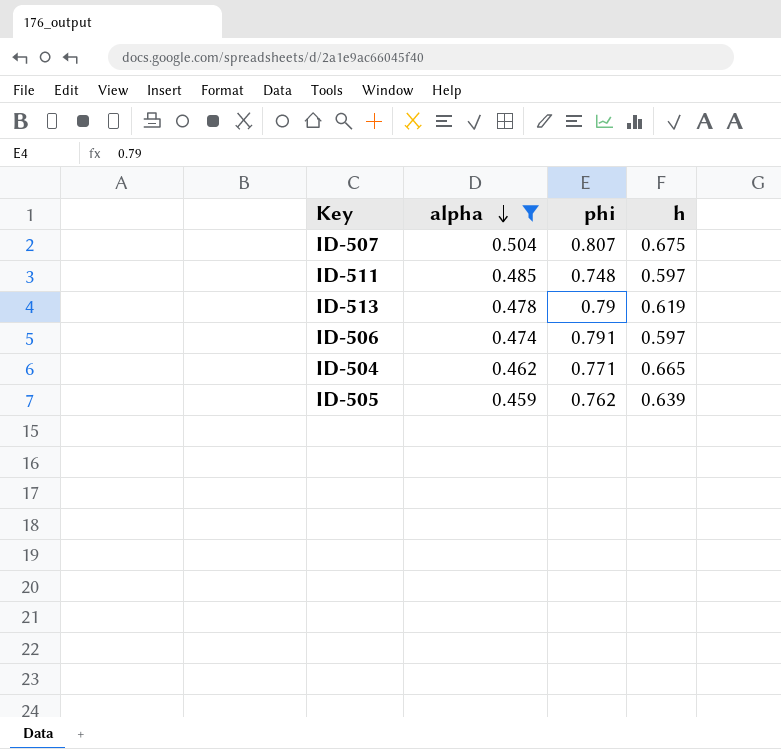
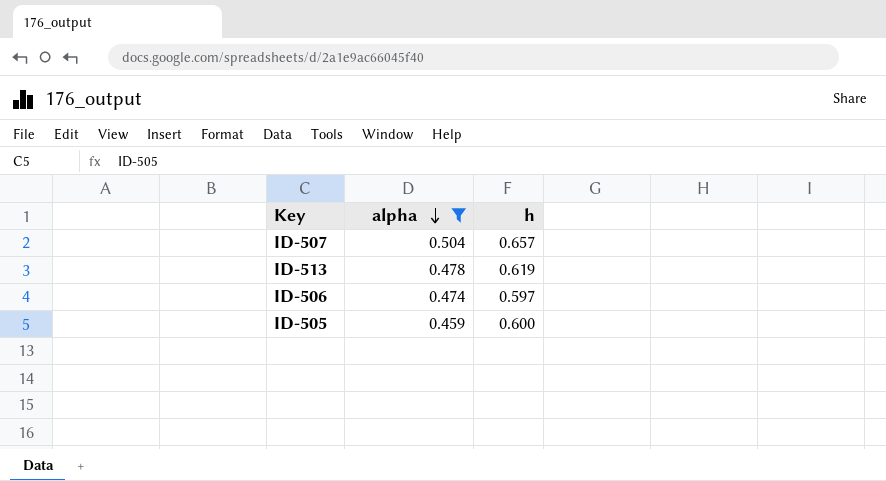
column phi | position: 3 -> none
row ID-511: 0.485 | 0.748 | 0.597 -> none
row ID-504: 0.462 | 0.771 | 0.665 -> none
ID-507 | h: 0.675 -> 0.657
ID-505 | h: 0.639 -> 0.600

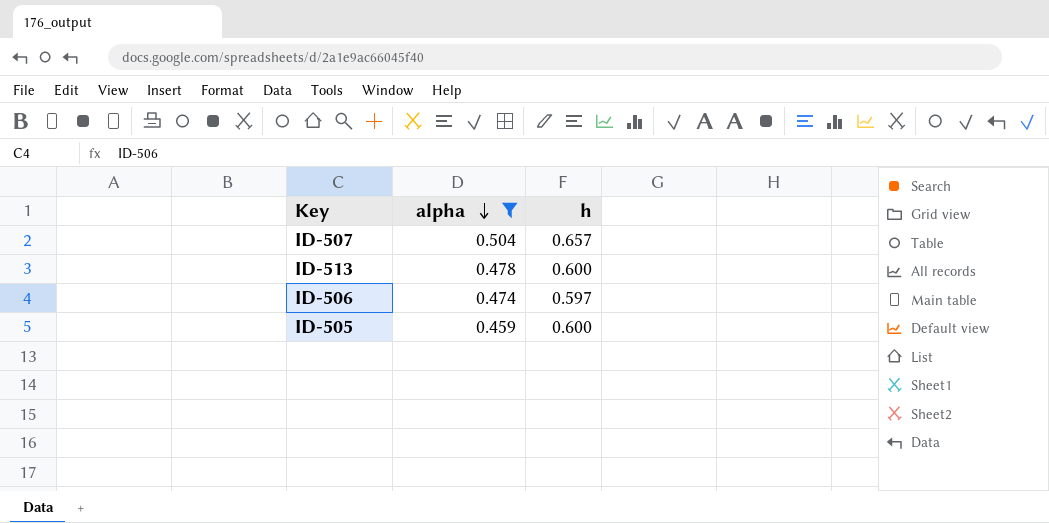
ID-513 | h: 0.619 -> 0.600

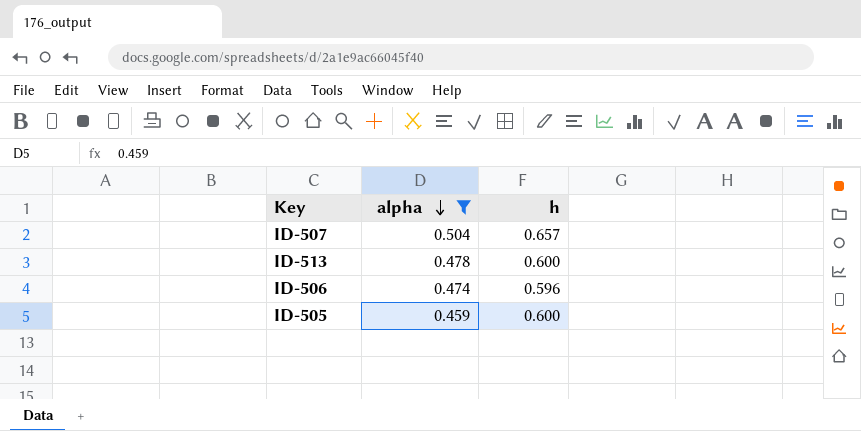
ID-506 | h: 0.597 -> 0.596

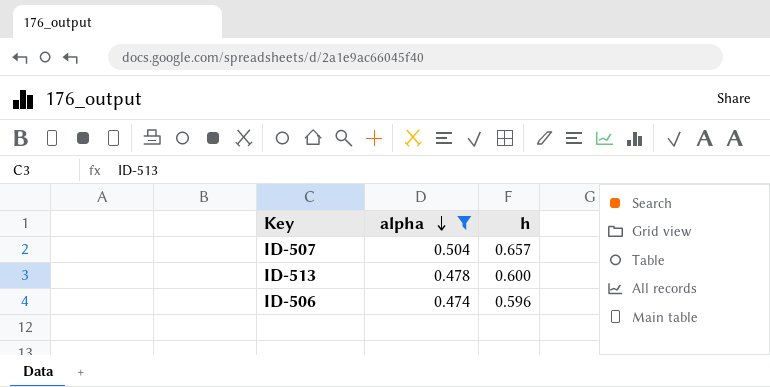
row ID-505: 0.459 | 0.600 -> none

